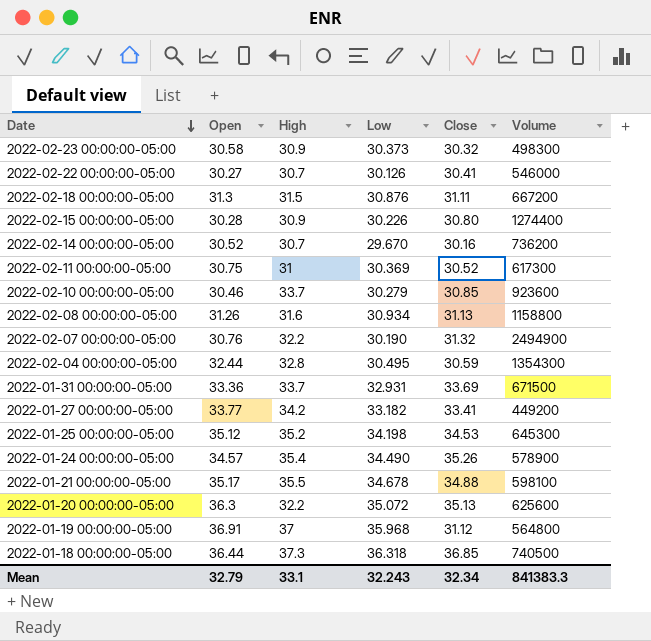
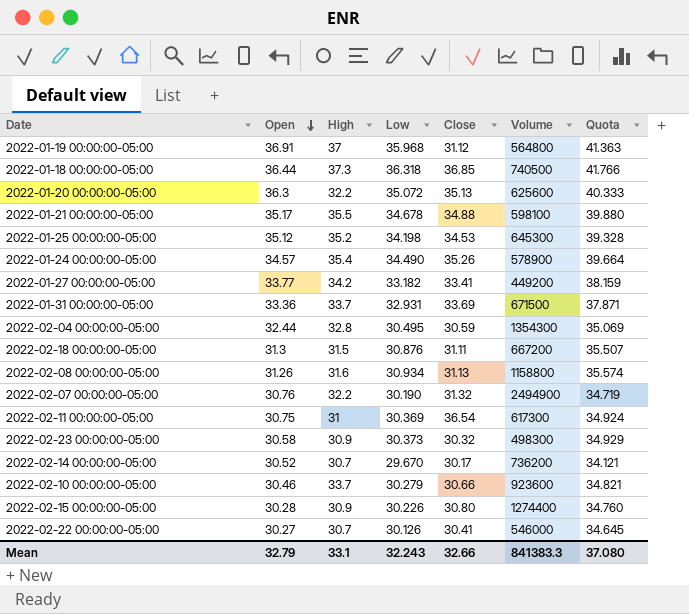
row order: Date descending -> Open descending
column Quota | formula: none -> [Low] * 1.15
2022-02-11 00:00:00-05:00 | Close: 30.52 -> 36.54
2022-02-14 00:00:00-05:00 | Close: 30.16 -> 30.17
2022-02-10 00:00:00-05:00 | Close: 30.85 -> 30.66
Mean | Close: 32.34 -> 32.66

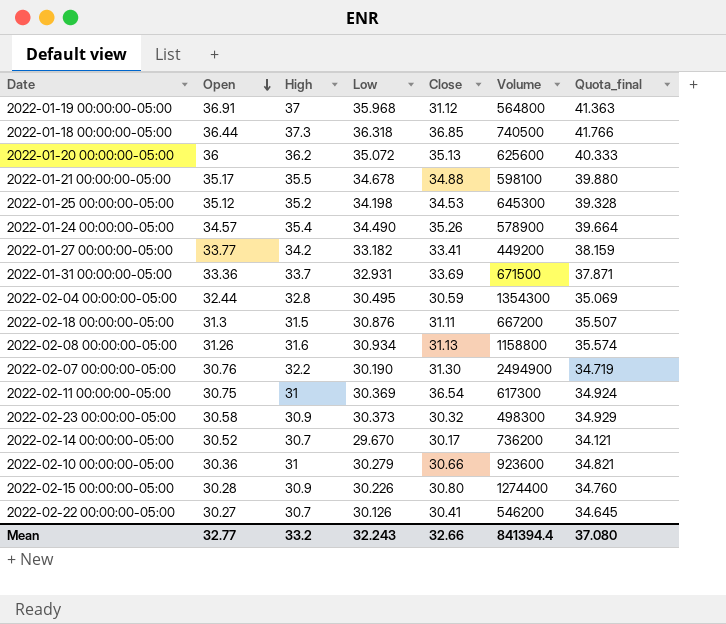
column name: Quota -> Quota_final
2022-01-20 00:00:00-05:00 | Open: 36.3 -> 36
2022-01-20 00:00:00-05:00 | High: 32.2 -> 36.2
2022-02-07 00:00:00-05:00 | Close: 31.32 -> 31.30
2022-02-10 00:00:00-05:00 | Open: 30.46 -> 30.36
2022-02-10 00:00:00-05:00 | High: 33.7 -> 31
2022-02-22 00:00:00-05:00 | Volume: 546000 -> 546200
Mean | Open: 32.79 -> 32.77
Mean | High: 33.1 -> 33.2
Mean | Volume: 841383.3 -> 841394.4

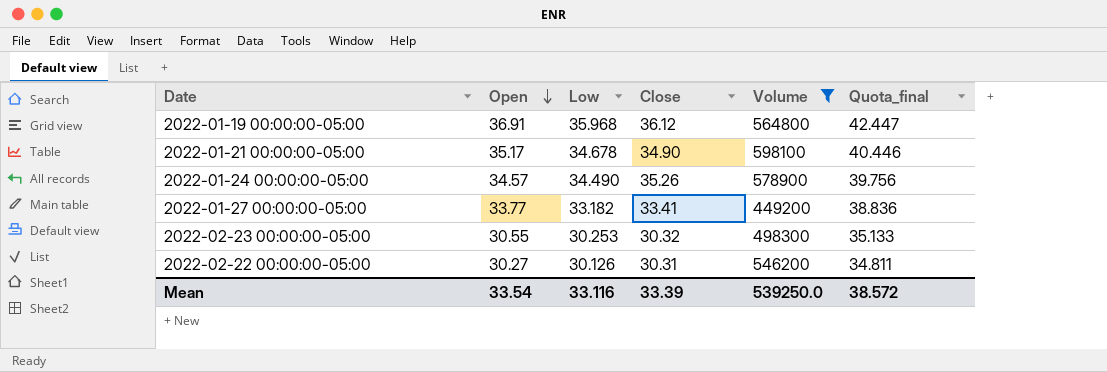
filter: none -> Volume <= 598100
column High | position: 3 -> none
column Quota_final | formula: [Low] * 1.15 -> [Open] * 1.15
2022-01-19 00:00:00-05:00 | Close: 31.12 -> 36.12
2022-01-21 00:00:00-05:00 | Close: 34.88 -> 34.90
2022-02-23 00:00:00-05:00 | Open: 30.58 -> 30.55
2022-02-23 00:00:00-05:00 | Low: 30.373 -> 30.253
2022-02-22 00:00:00-05:00 | Close: 30.41 -> 30.31
Mean | Open: 32.77 -> 33.54
Mean | Low: 32.243 -> 33.116
Mean | Close: 32.66 -> 33.39
Mean | Volume: 841394.4 -> 539250.0
Mean | Quota_final: 37.080 -> 38.572

